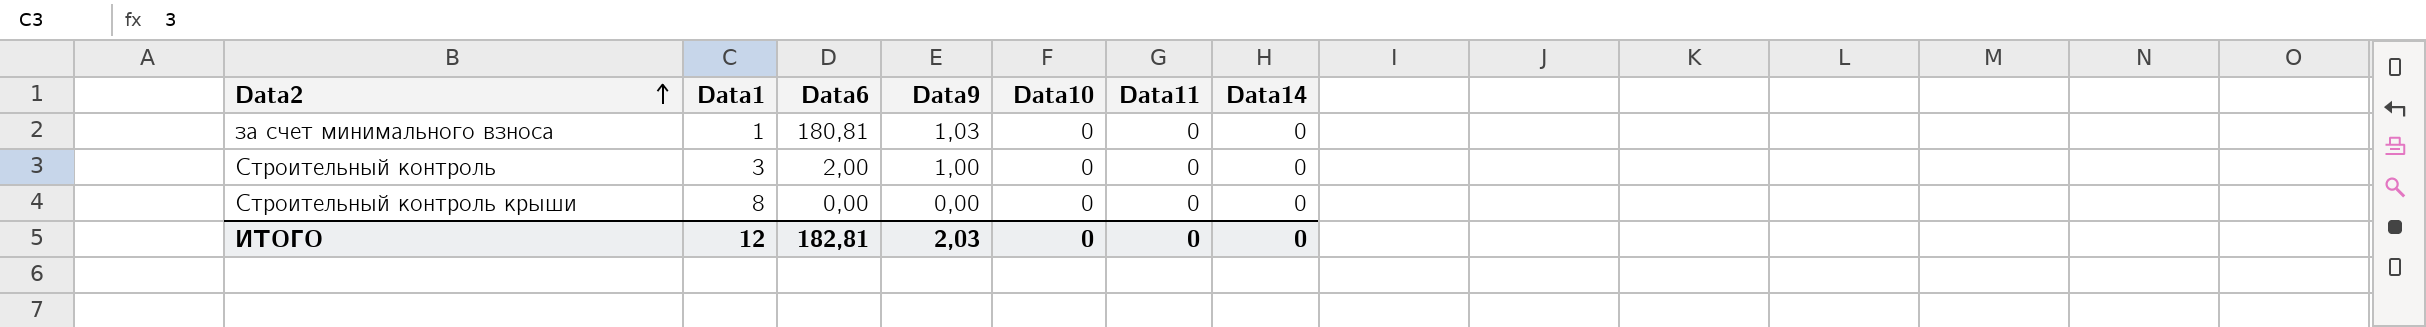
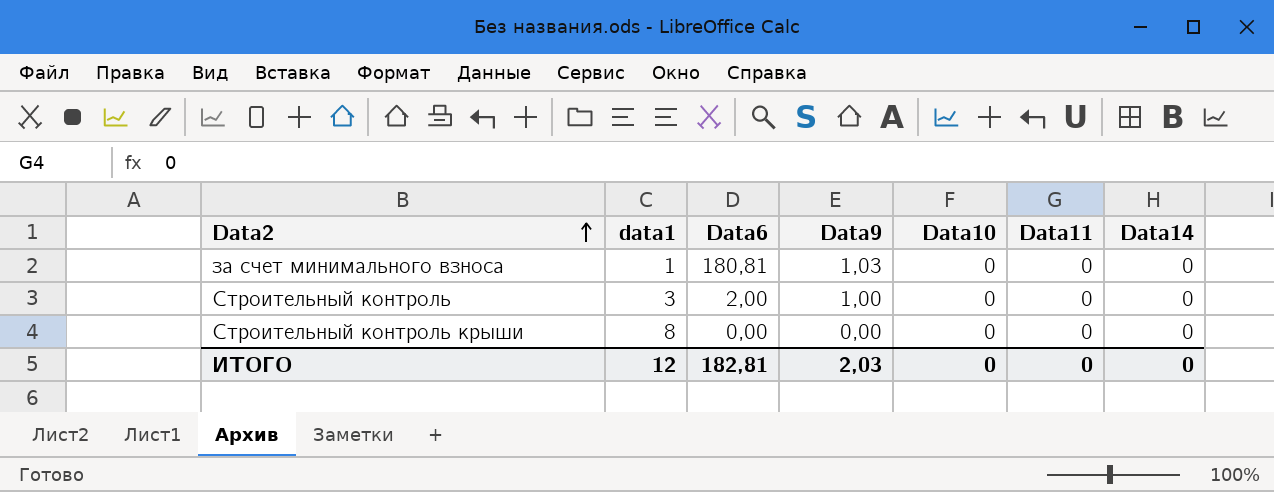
column name: Data1 -> data1

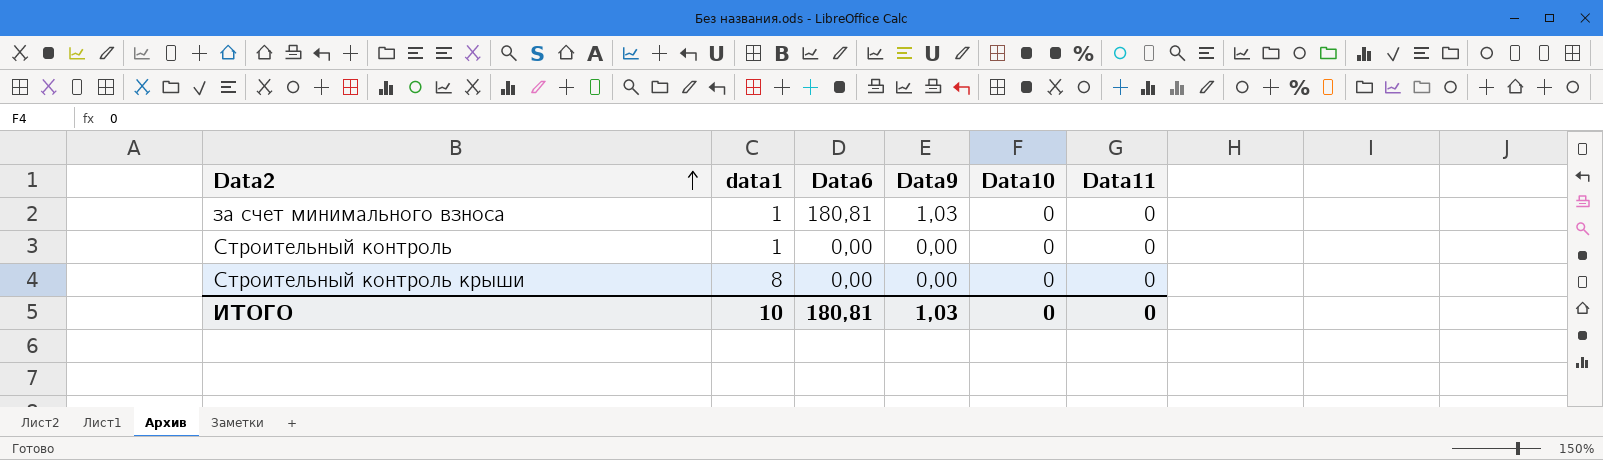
column Data14 | position: 7 -> none
Строительный контроль | data1: 3 -> 1
Строительный контроль | Data6: 2,00 -> 0,00
Строительный контроль | Data9: 1,00 -> 0,00
ИТОГО | data1: 12 -> 10
ИТОГО | Data6: 182,81 -> 180,81
ИТОГО | Data9: 2,03 -> 1,03

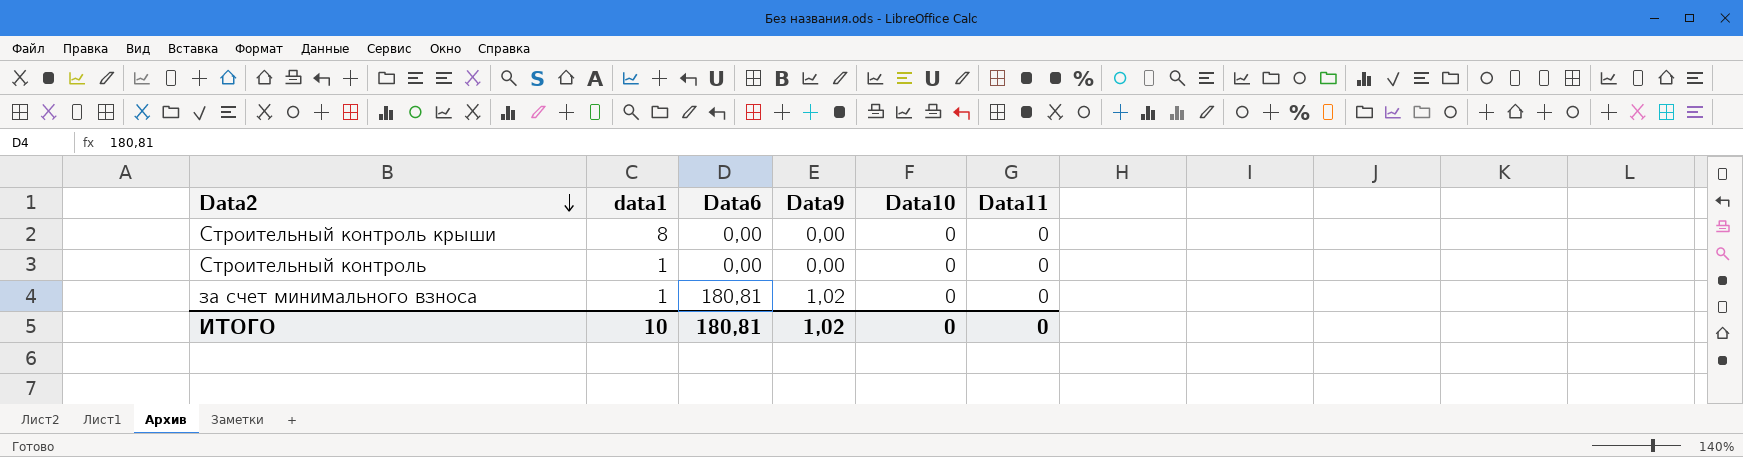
row order: Data2 ascending -> Data2 descending
за счет минимального взноса | Data9: 1,03 -> 1,02
ИТОГО | Data9: 1,03 -> 1,02

